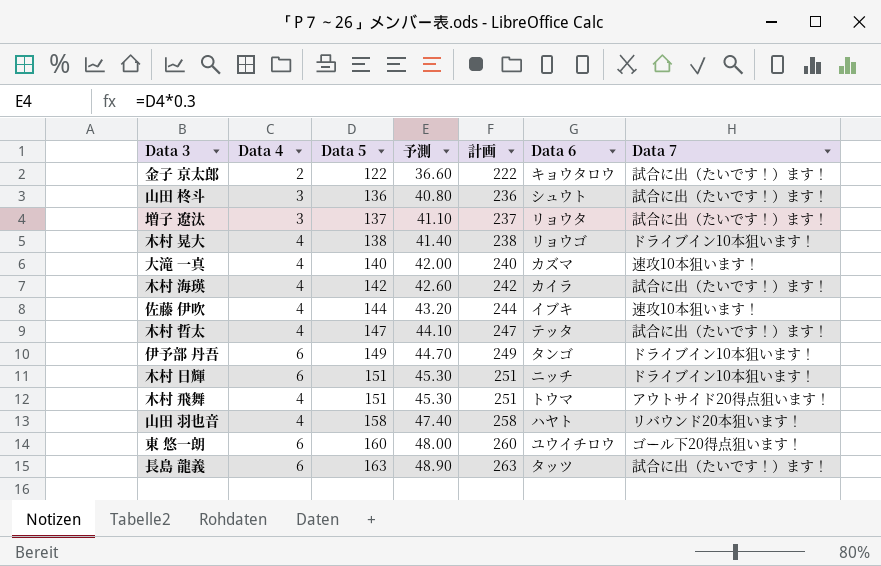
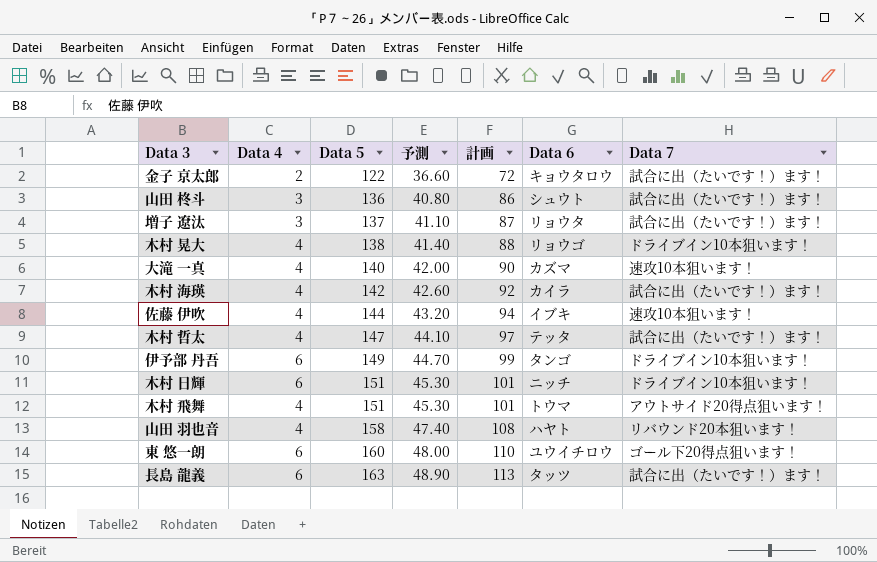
column 計画 | formula: [Data 5] + 100 -> [Data 5] - 50

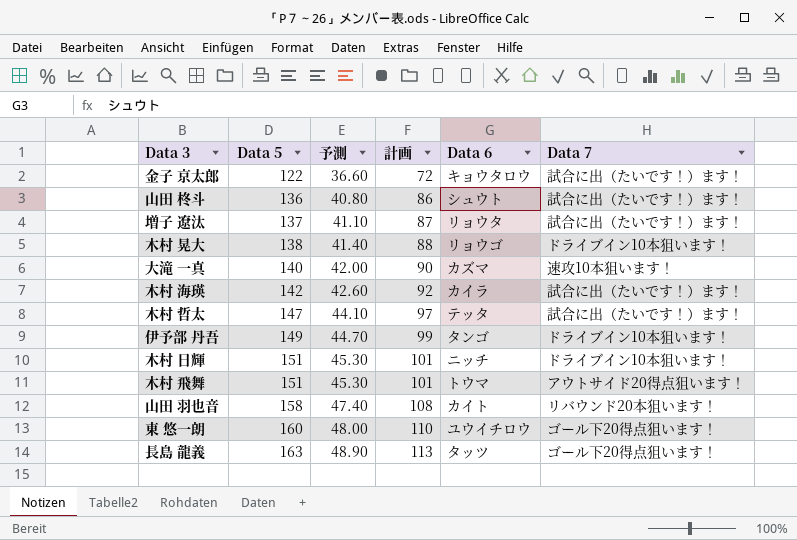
column Data 4 | position: 2 -> none
row 佐藤 伊吹: 4 | 144 | 43.20 | 94 | イブキ | 速攻10本狙います！ -> none
山田 羽也音 | Data 6: ハヤト -> カイト
長島 龍義 | Data 7: 試合に出（たいです！）ます！ -> ゴール下20得点狙います！

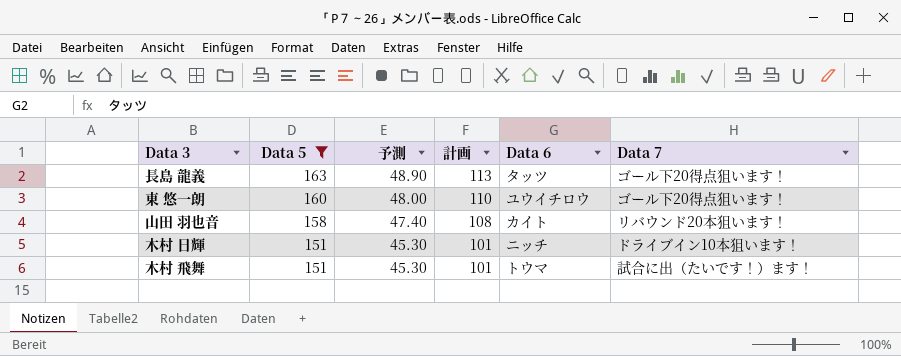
filter: none -> Data 5 >= 151
row order: Data 5 ascending -> Data 5 descending
木村 飛舞 | Data 7: アウトサイド20得点狙います！ -> 試合に出（たいです！）ます！

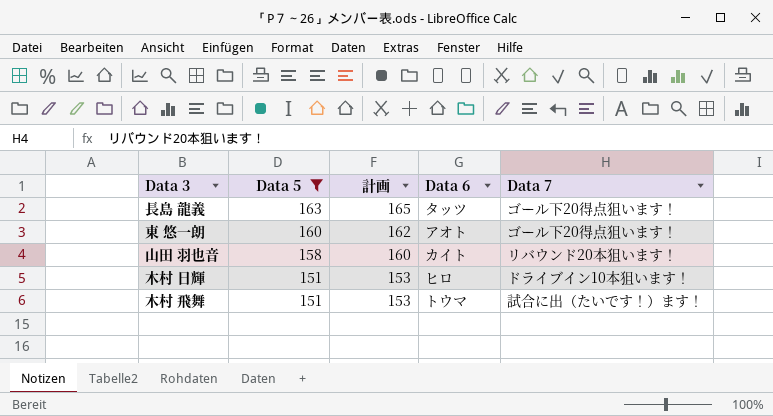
column 予測 | formula: [Data 5] * 0.3 -> none
column 計画 | formula: [Data 5] - 50 -> [Data 5] + 2
東 悠一朗 | Data 6: ユウイチロウ -> アオト
木村 日輝 | Data 6: ニッチ -> ヒロ

